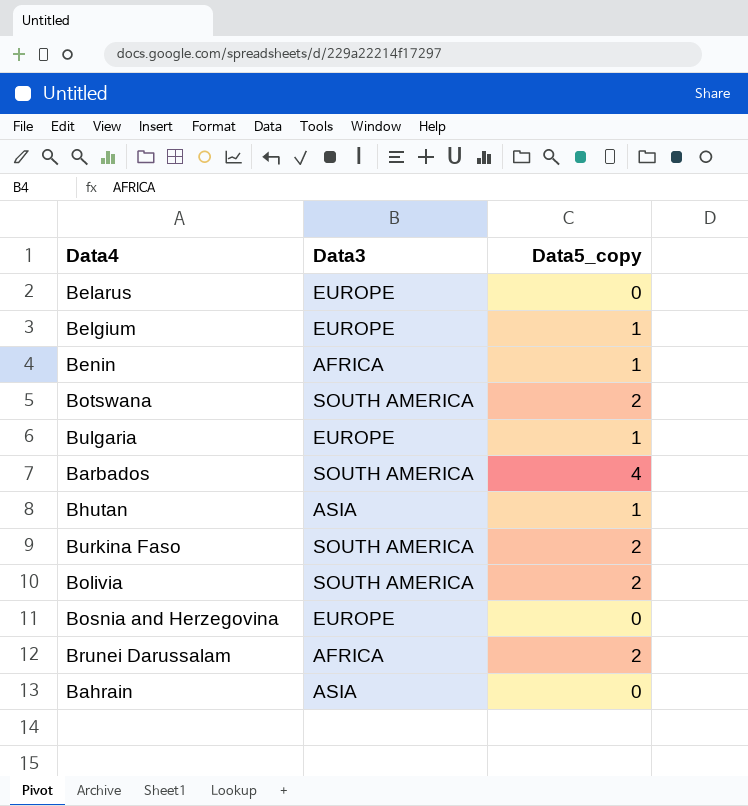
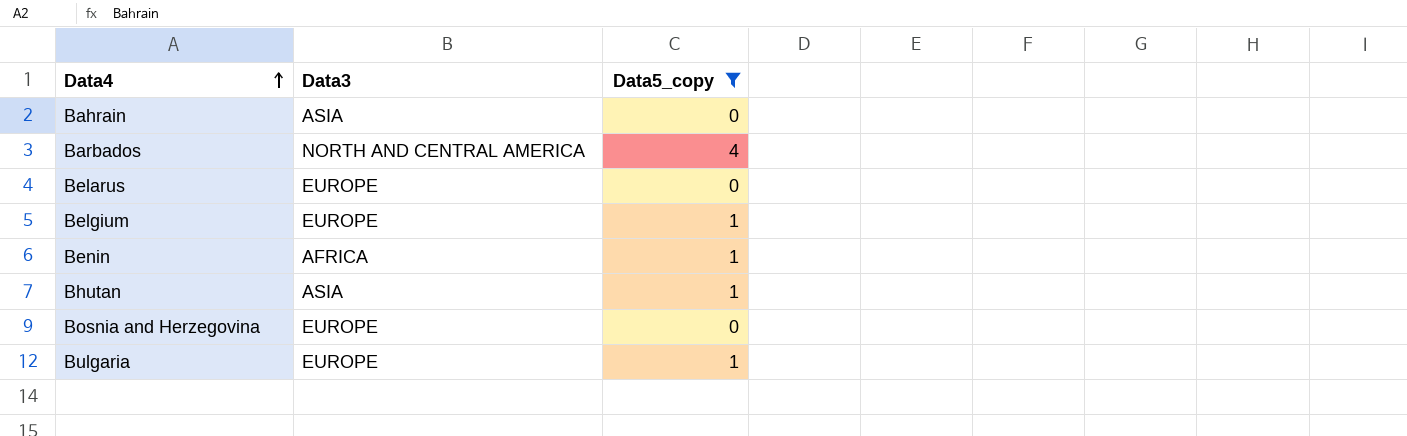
filter: none -> Data5_copy != 2
row order: none -> Data4 ascending
Barbados | Data3: SOUTH AMERICA -> NORTH AND CENTRAL AMERICA

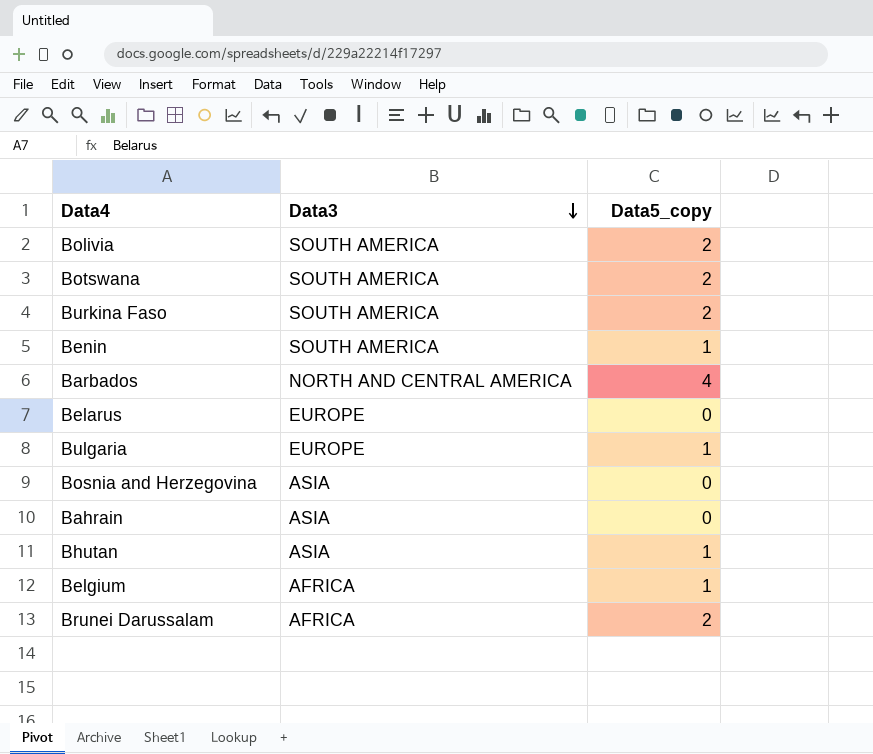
filter: Data5_copy != 2 -> none
row order: Data4 ascending -> Data3 descending
Benin | Data3: AFRICA -> SOUTH AMERICA
Bosnia and Herzegovina | Data3: EUROPE -> ASIA
Belgium | Data3: EUROPE -> AFRICA

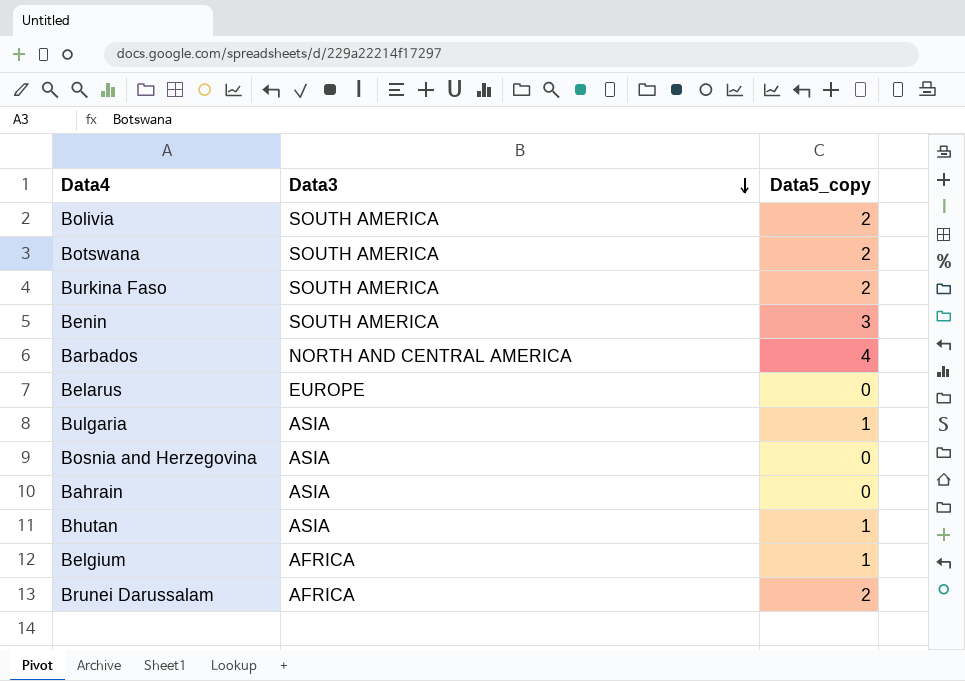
Benin | Data5_copy: 1 -> 3
Bulgaria | Data3: EUROPE -> ASIA

